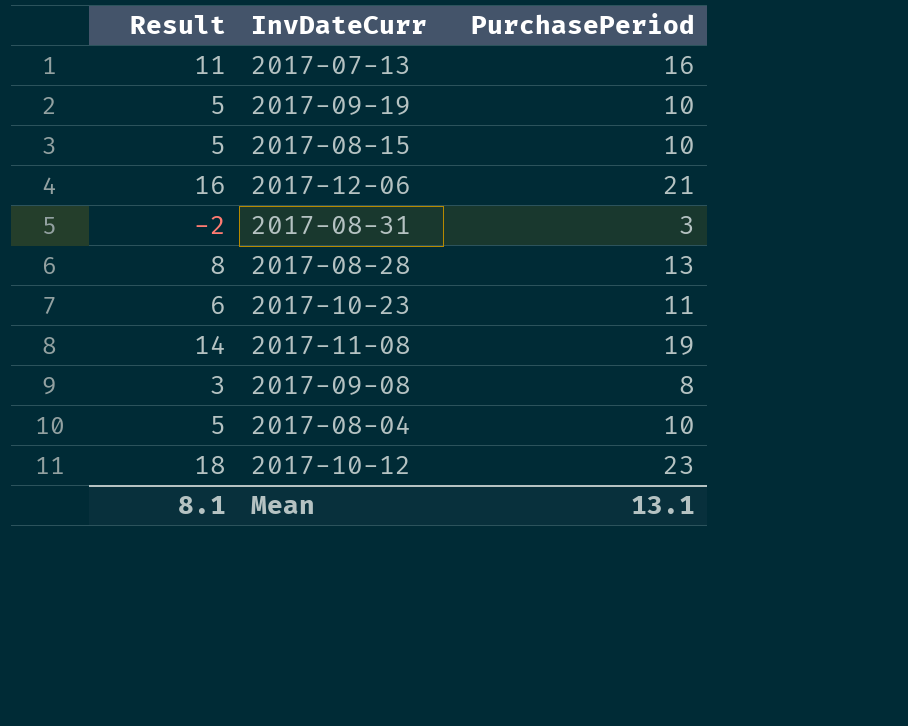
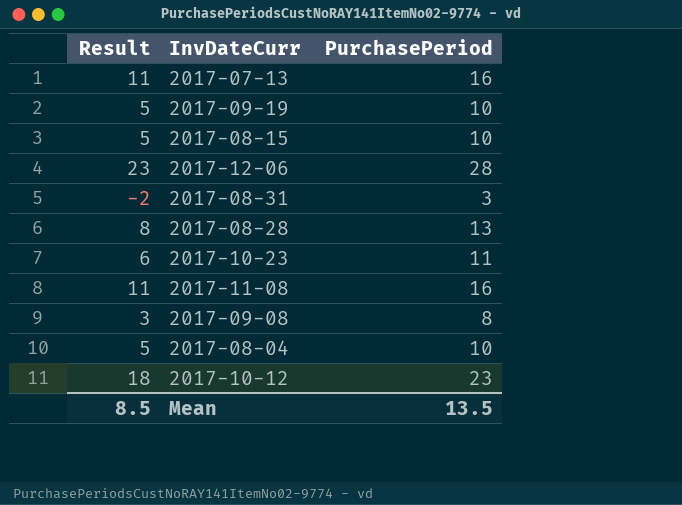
2017-12-06 | Result: 16 -> 23
2017-12-06 | PurchasePeriod: 21 -> 28
2017-11-08 | Result: 14 -> 11
2017-11-08 | PurchasePeriod: 19 -> 16
Mean | Result: 8.1 -> 8.5
Mean | PurchasePeriod: 13.1 -> 13.5

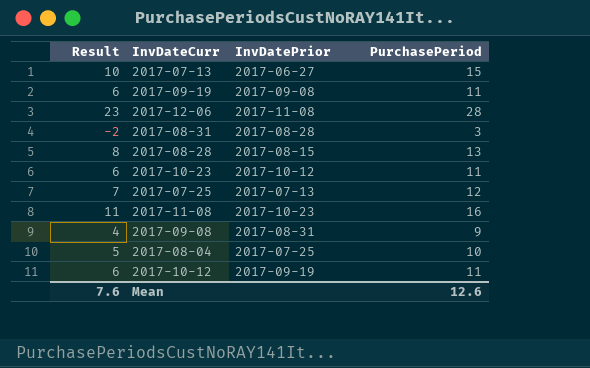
column InvDatePrior | position: none -> 3
row 2017-08-15: 5 | 10 -> none
2017-07-13 | Result: 11 -> 10
2017-07-13 | PurchasePeriod: 16 -> 15
2017-09-19 | Result: 5 -> 6
2017-09-19 | PurchasePeriod: 10 -> 11
row 2017-07-25: none -> 7 | 2017-07-13 | 12
2017-09-08 | Result: 3 -> 4
2017-09-08 | PurchasePeriod: 8 -> 9
2017-10-12 | Result: 18 -> 6
2017-10-12 | PurchasePeriod: 23 -> 11
Mean | Result: 8.5 -> 7.6
Mean | PurchasePeriod: 13.5 -> 12.6

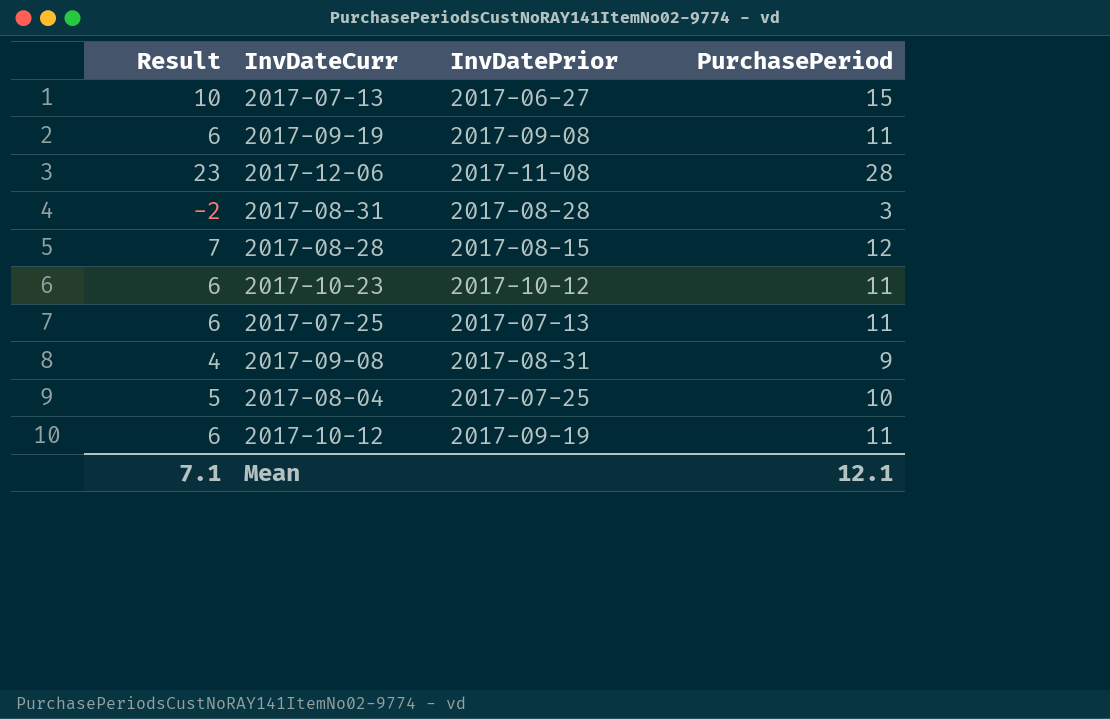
row 2017-11-08: 11 | 2017-10-23 | 16 -> none
2017-08-28 | Result: 8 -> 7
2017-08-28 | PurchasePeriod: 13 -> 12
2017-07-25 | Result: 7 -> 6
2017-07-25 | PurchasePeriod: 12 -> 11
Mean | Result: 7.6 -> 7.1
Mean | PurchasePeriod: 12.6 -> 12.1

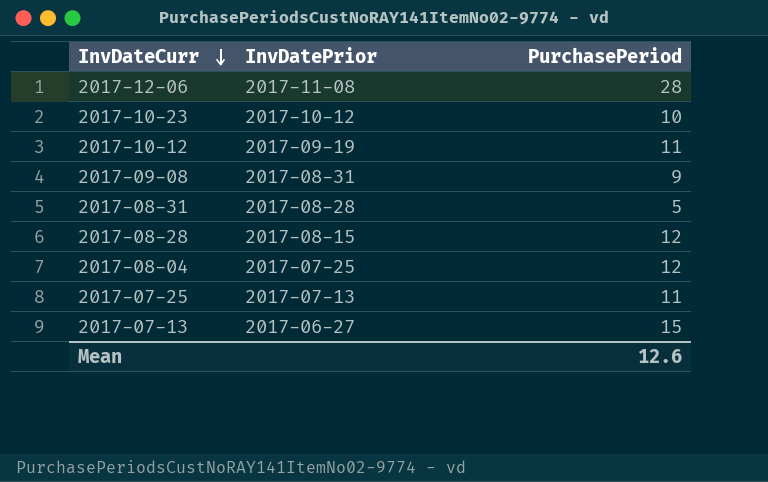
row order: none -> InvDateCurr descending
column Result | formula: [PurchasePeriod] - 5 -> none
row 2017-09-19: 6 | 2017-09-08 | 11 -> none
2017-10-23 | PurchasePeriod: 11 -> 10
2017-08-31 | PurchasePeriod: 3 -> 5
2017-08-04 | PurchasePeriod: 10 -> 12
Mean | PurchasePeriod: 12.1 -> 12.6

